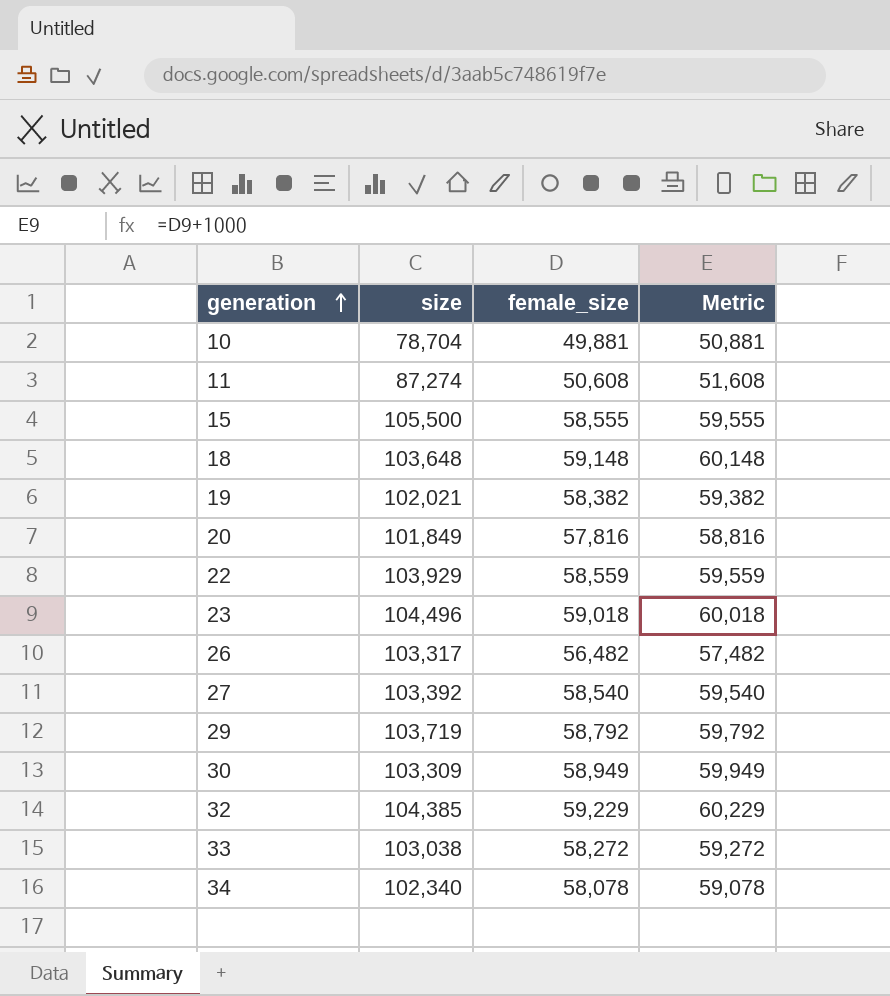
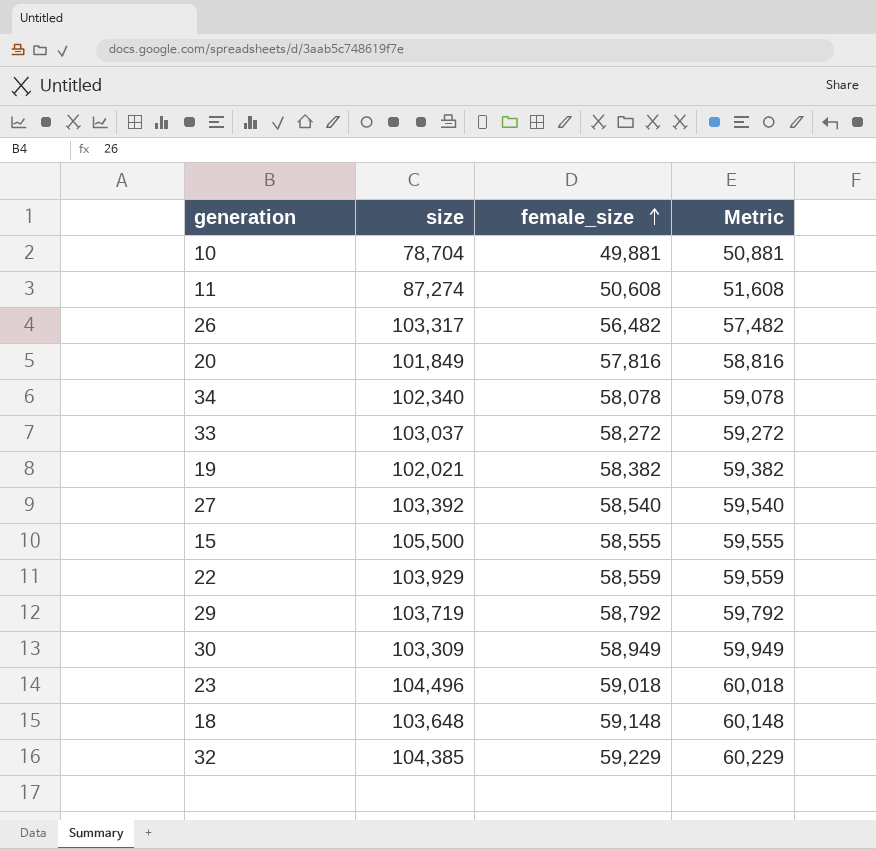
row order: generation ascending -> female_size ascending
33 | size: 103,038 -> 103,037

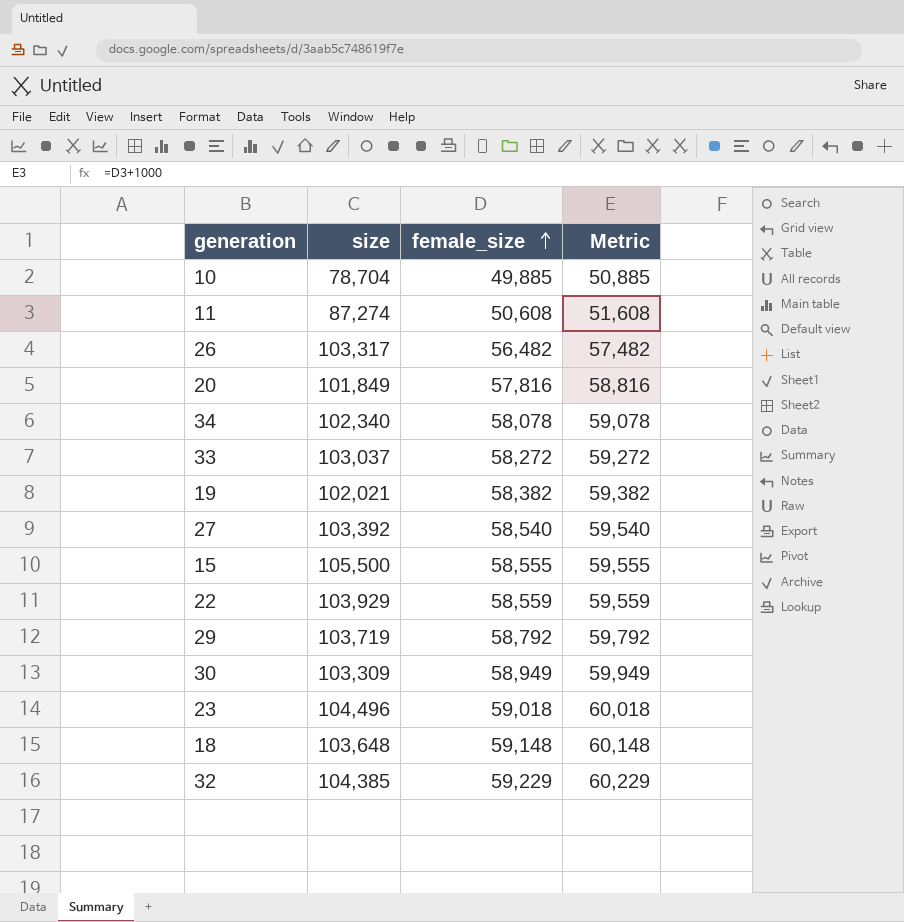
10 | female_size: 49,881 -> 49,885
10 | Metric: 50,881 -> 50,885

